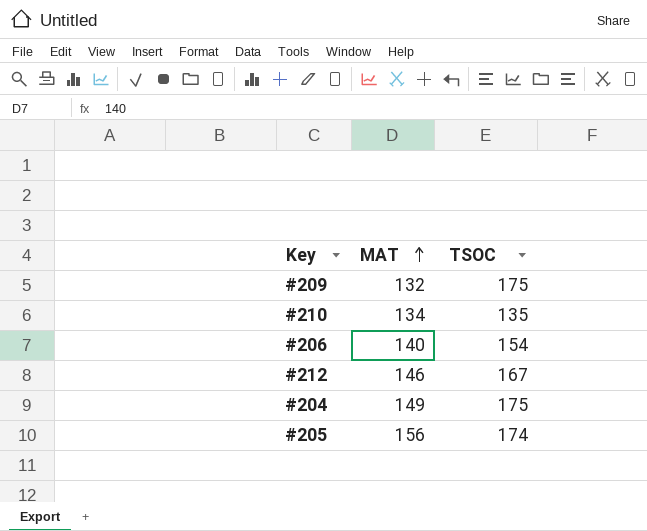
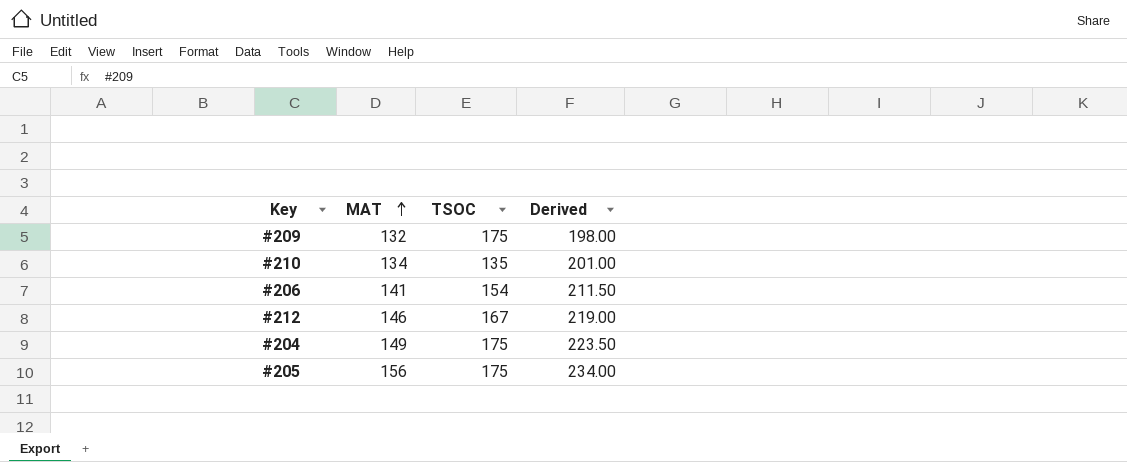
column Derived | formula: none -> [MAT] * 1.5
#206 | MAT: 140 -> 141
#205 | TSOC: 174 -> 175

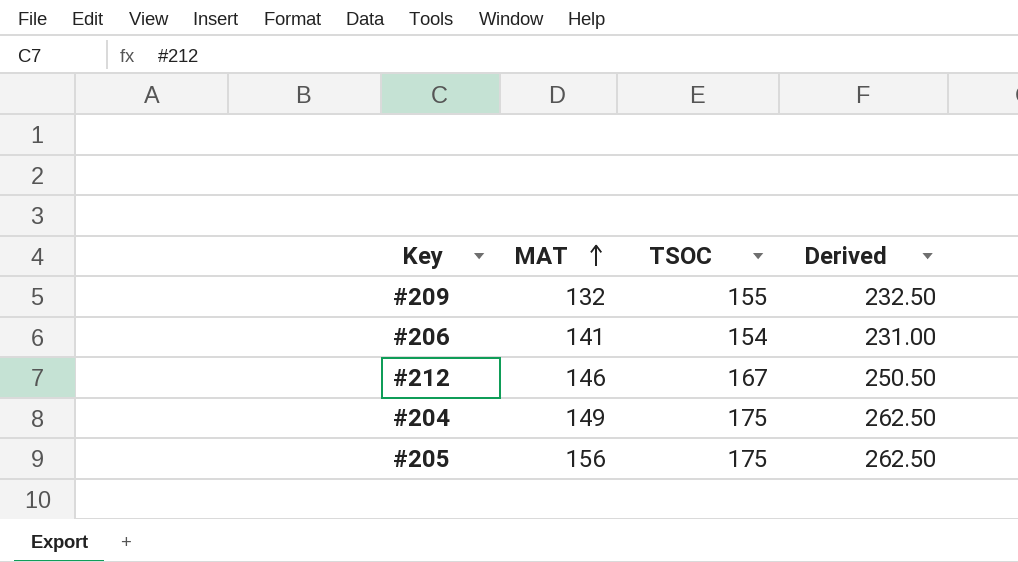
column Derived | formula: [MAT] * 1.5 -> [TSOC] * 1.5
row #210: 134 | 135 | 201.00 -> none
#209 | TSOC: 175 -> 155

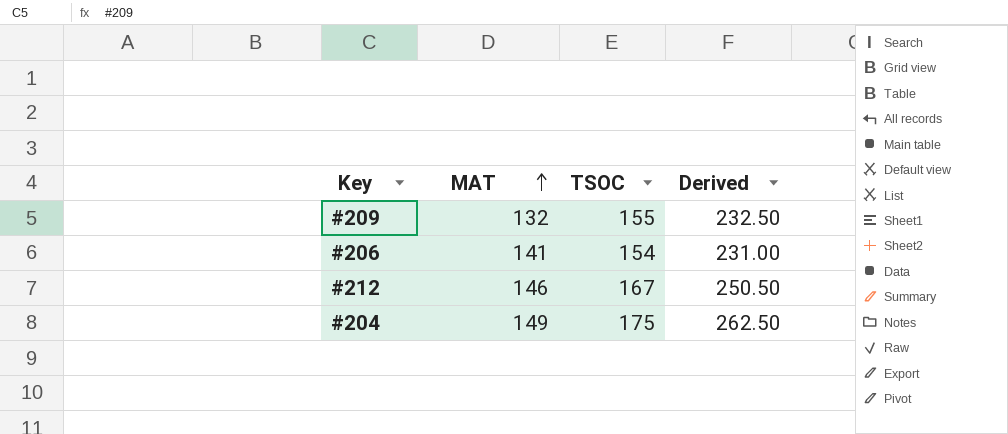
row #205: 156 | 175 | 262.50 -> none

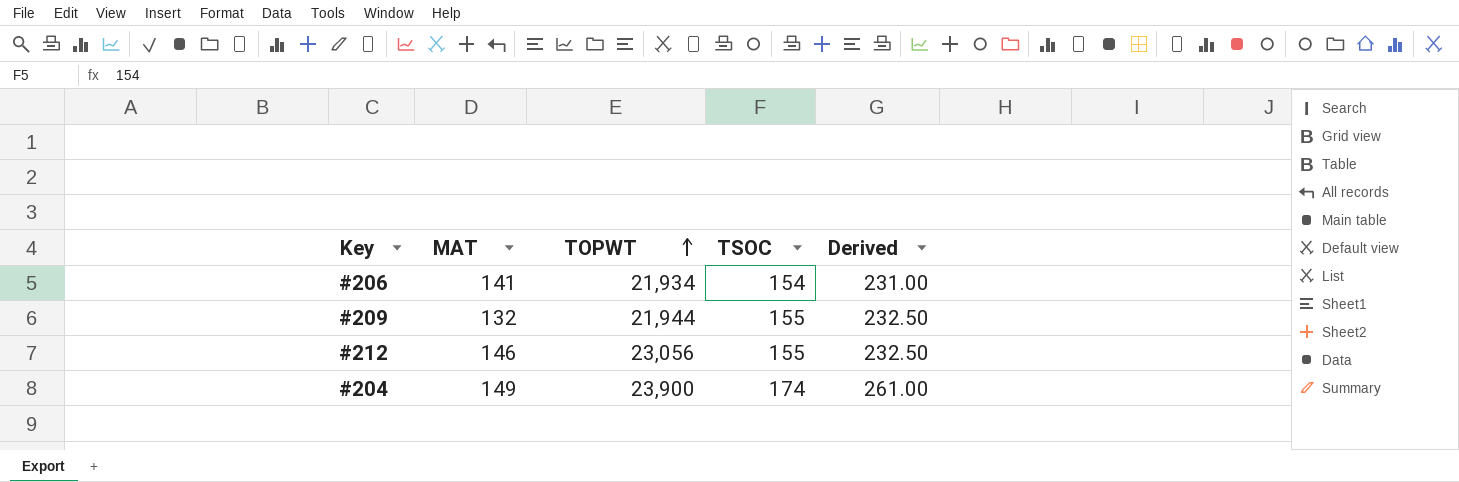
row order: MAT ascending -> TOPWT ascending
column TOPWT | position: none -> 3
#212 | TSOC: 167 -> 155
#212 | Derived: 250.50 -> 232.50
#204 | TSOC: 175 -> 174
#204 | Derived: 262.50 -> 261.00

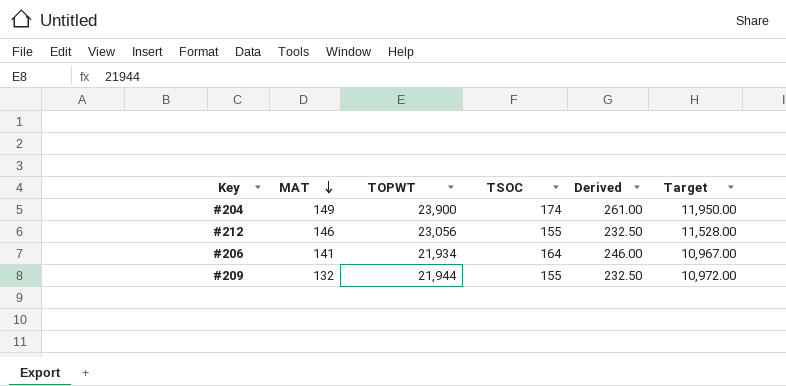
row order: TOPWT ascending -> MAT descending
column Target | formula: none -> [TOPWT] * 0.5
#206 | TSOC: 154 -> 164
#206 | Derived: 231.00 -> 246.00

